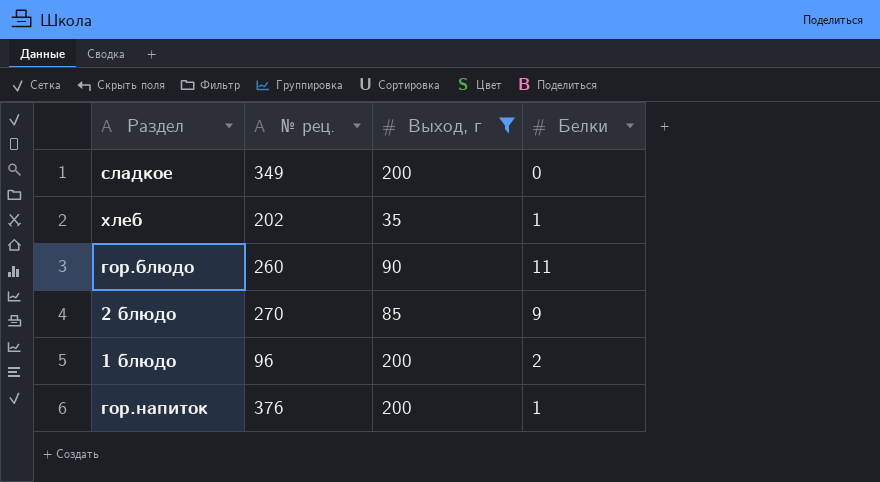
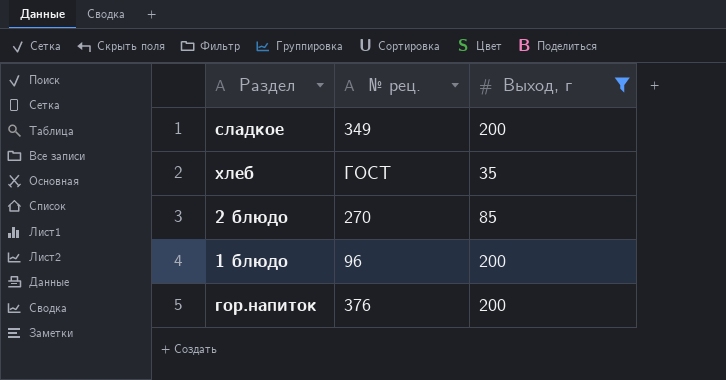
column Белки | position: 4 -> none
row гор.блюдо: 260 | 90 | 11 -> none
хлеб | № рец.: 202 -> ГОСТ

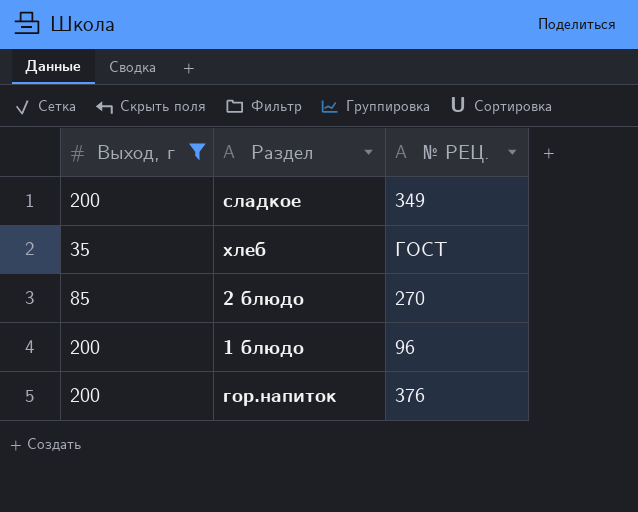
column Выход, г | position: 3 -> 1
column name: № рец. -> № РЕЦ.

